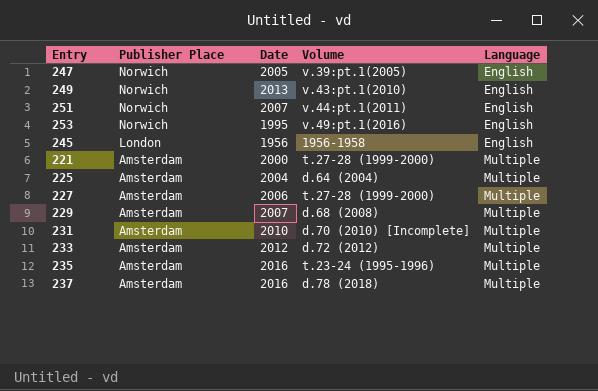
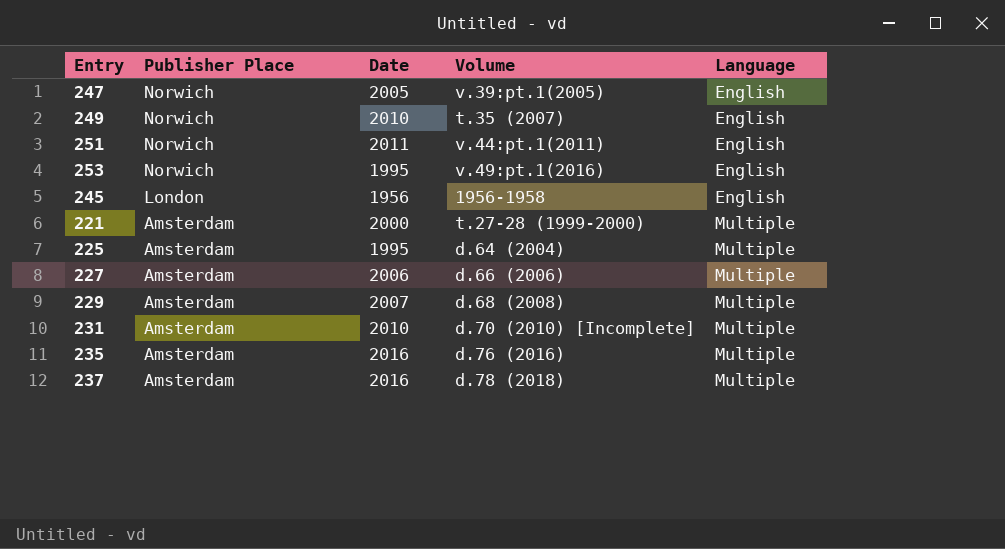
row 233: Amsterdam | 2012 | d.72 (2012) | Multiple -> none
249 | Date: 2013 -> 2010
249 | Volume: v.43:pt.1(2010) -> t.35 (2007)
251 | Date: 2007 -> 2011
225 | Date: 2004 -> 1995
227 | Volume: t.27-28 (1999-2000) -> d.66 (2006)
235 | Volume: t.23-24 (1995-1996) -> d.76 (2016)

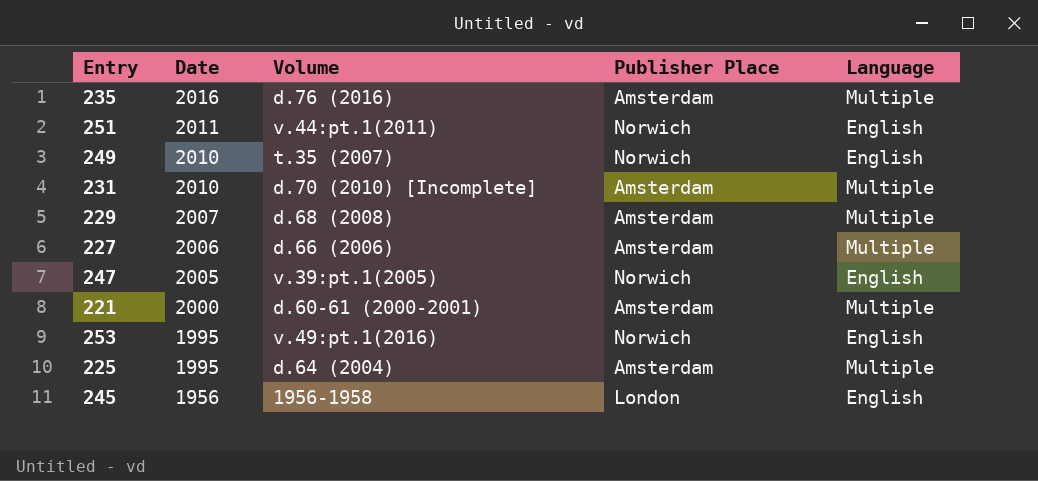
row order: Publisher Place descending -> Date descending
column Publisher Place | position: 2 -> 4
row 237: Amsterdam | 2016 | d.78 (2018) | Multiple -> none
221 | Volume: t.27-28 (1999-2000) -> d.60-61 (2000-2001)

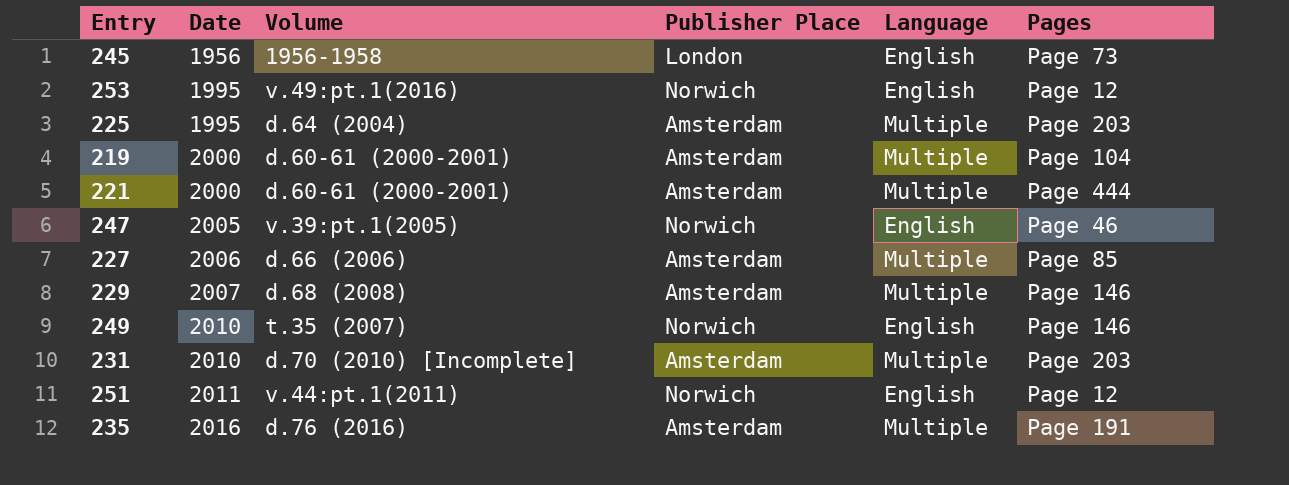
row order: Date descending -> Date ascending
column Pages | position: none -> 6
row 219: none -> 2000 | d.60-61 (2000-2001) | Amsterdam | Multiple | Page 104

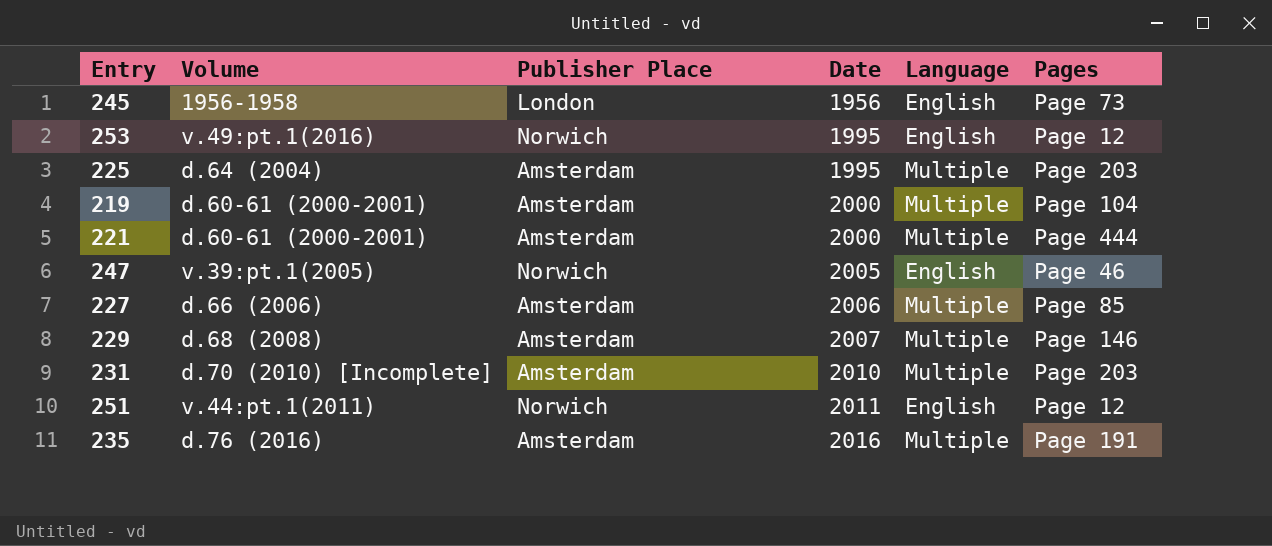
column Date | position: 2 -> 4
row 249: 2010 | t.35 (2007) | Norwich | English | Page 146 -> none

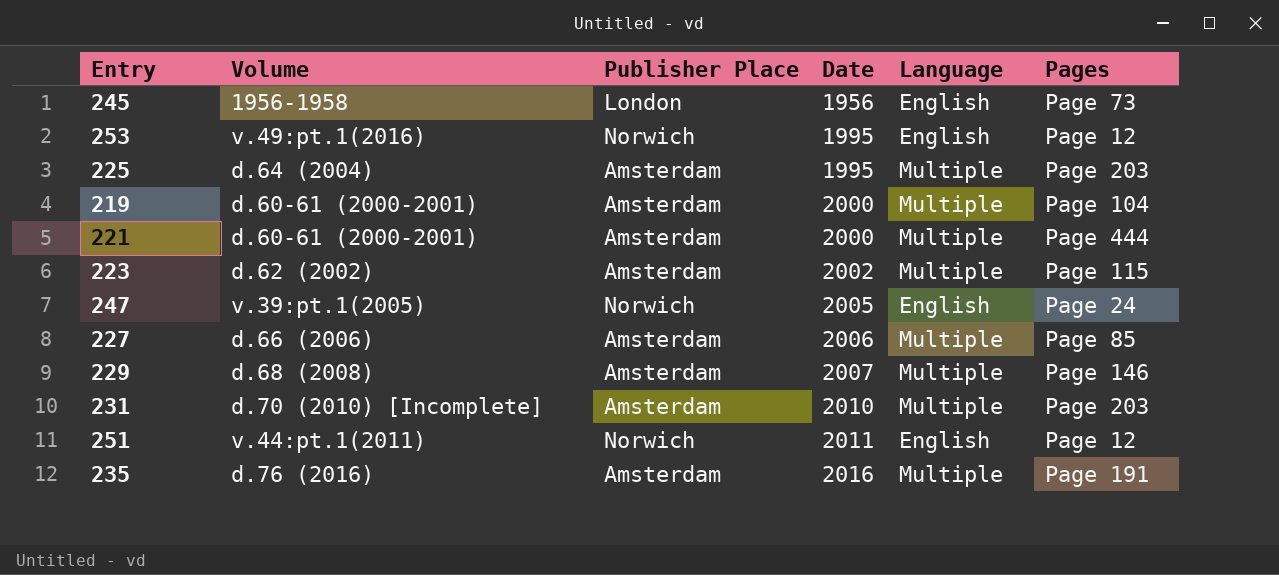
row 223: none -> d.62 (2002) | Amsterdam | 2002 | Multiple | Page 115
247 | Pages: Page 46 -> Page 24

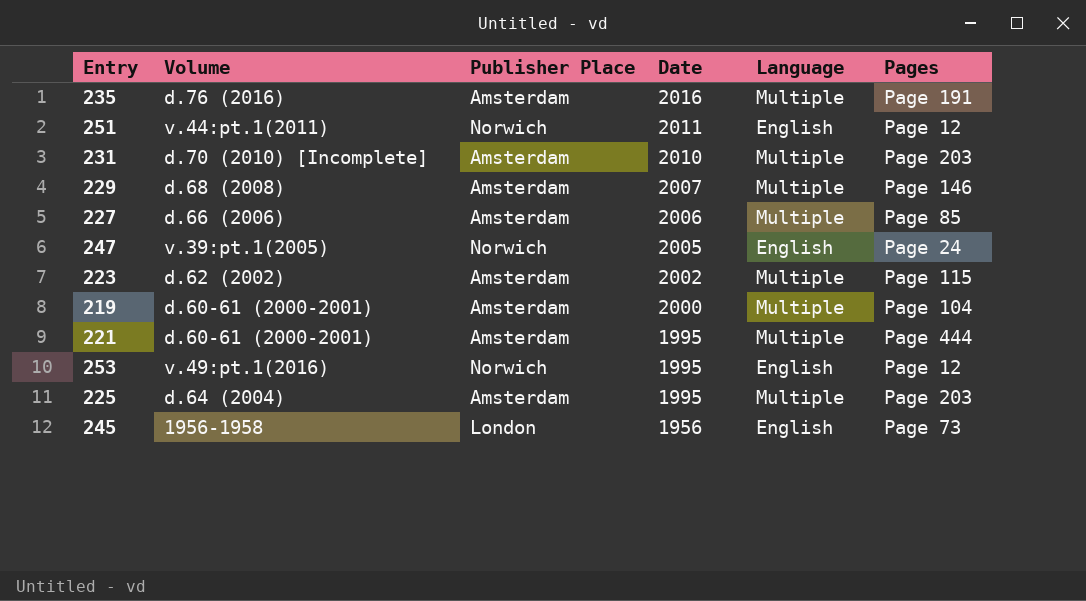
row order: Date ascending -> Date descending
221 | Date: 2000 -> 1995

